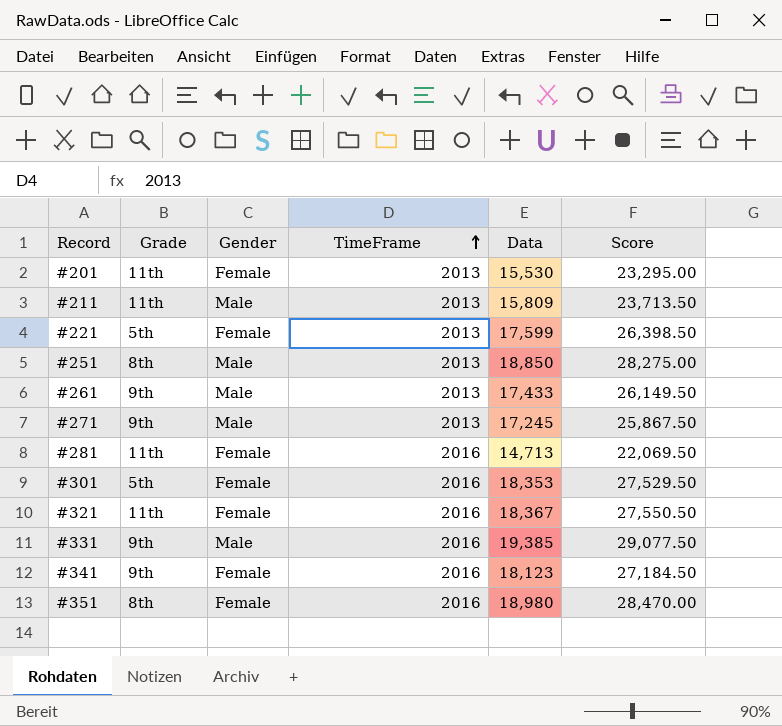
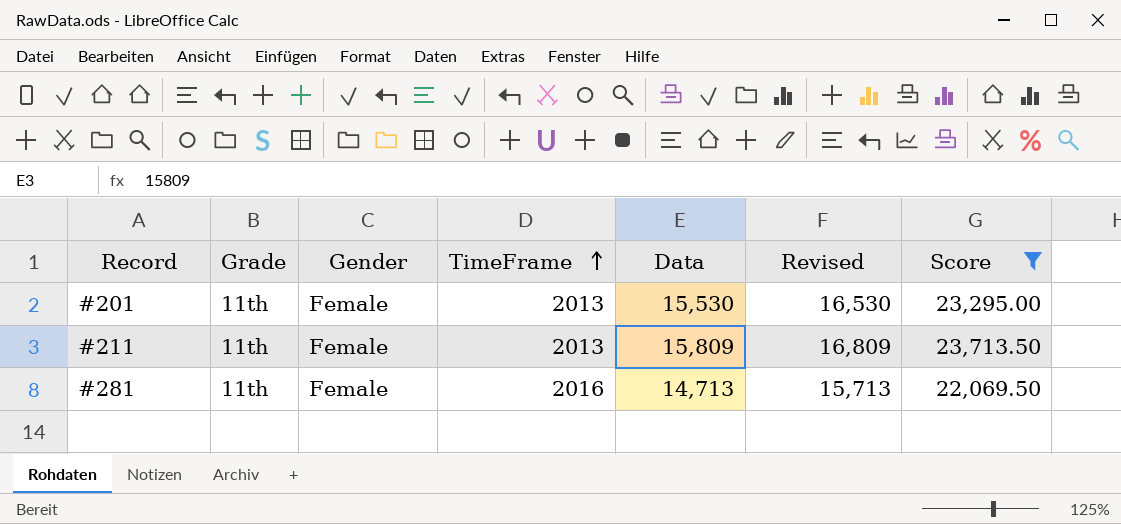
filter: none -> Score <= 23,713.50
column Revised | formula: none -> [Data] + 1000
#211 | Gender: Male -> Female

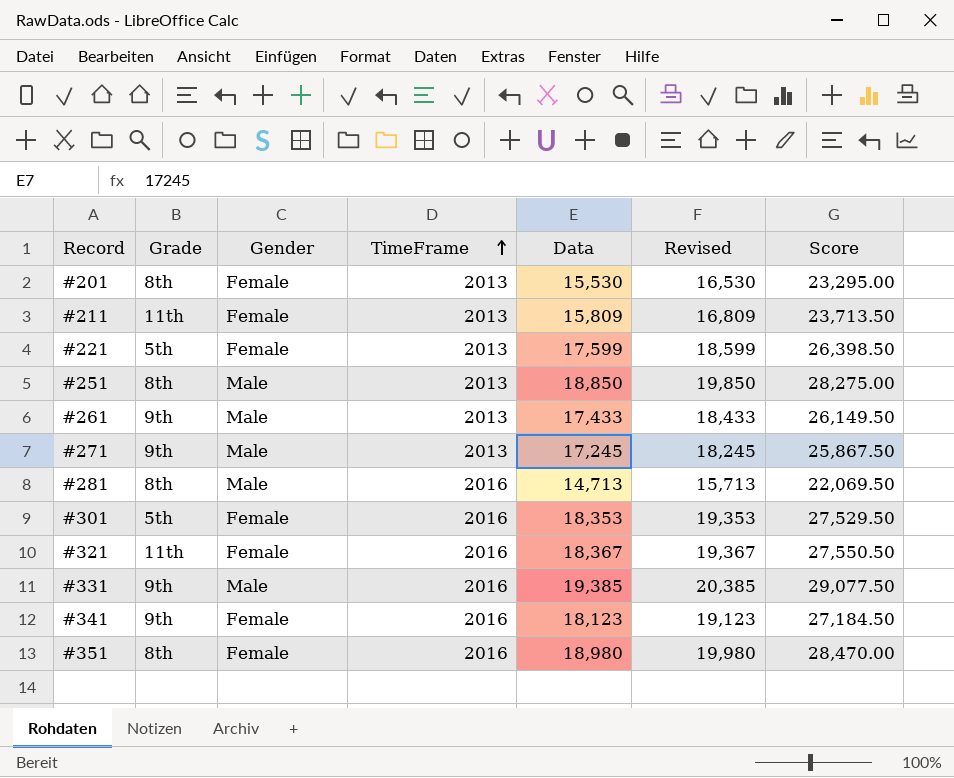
filter: Score <= 23,713.50 -> none
#201 | Grade: 11th -> 8th
#281 | Grade: 11th -> 8th
#281 | Gender: Female -> Male

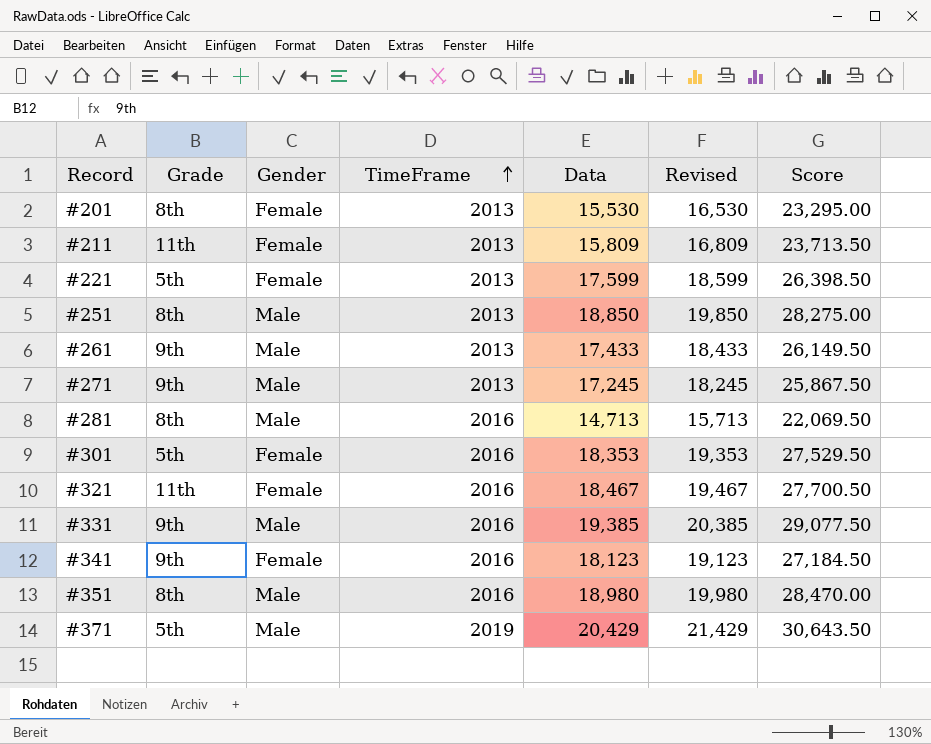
#321 | Data: 18,367 -> 18,467
#321 | Revised: 19,367 -> 19,467
#321 | Score: 27,550.50 -> 27,700.50
#351 | Gender: Female -> Male
row #371: none -> 5th | Male | 2019 | 20,429 | 21,429 | 30,643.50

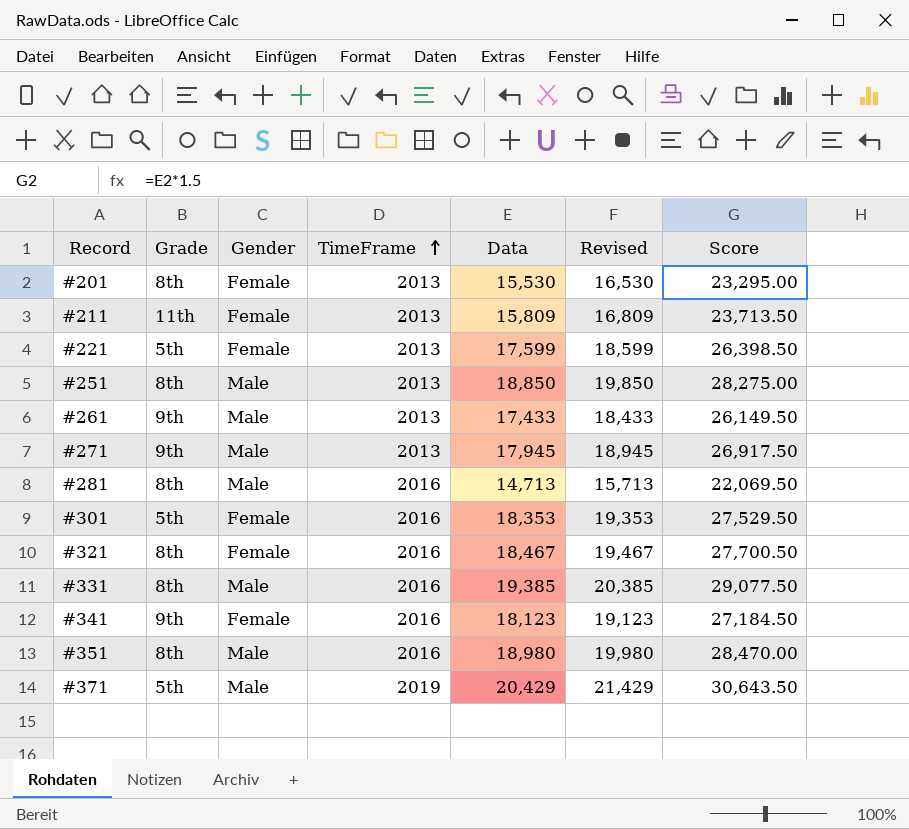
#271 | Data: 17,245 -> 17,945
#271 | Revised: 18,245 -> 18,945
#271 | Score: 25,867.50 -> 26,917.50
#321 | Grade: 11th -> 8th
#331 | Grade: 9th -> 8th

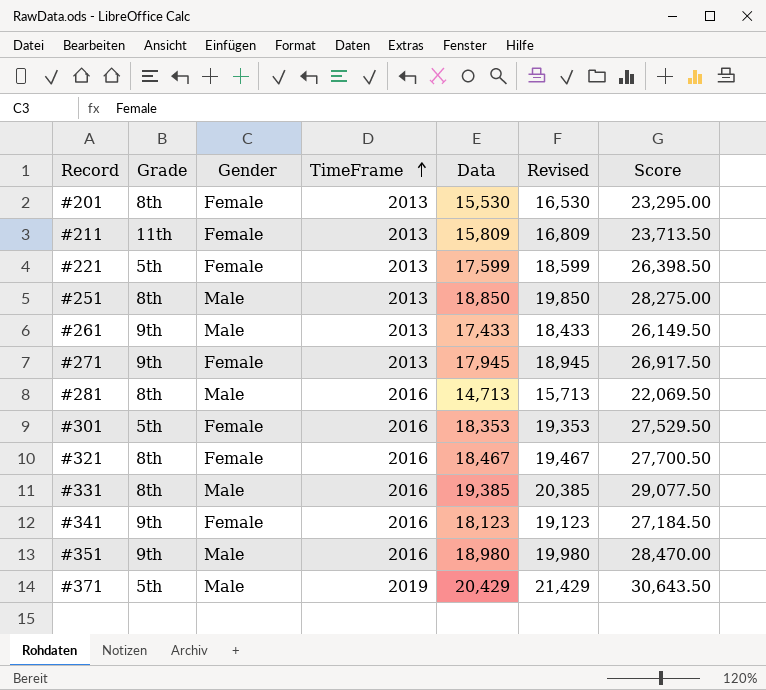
#271 | Gender: Male -> Female
#351 | Grade: 8th -> 9th

